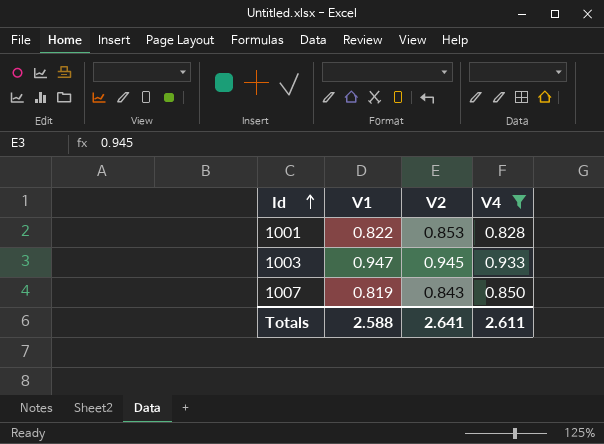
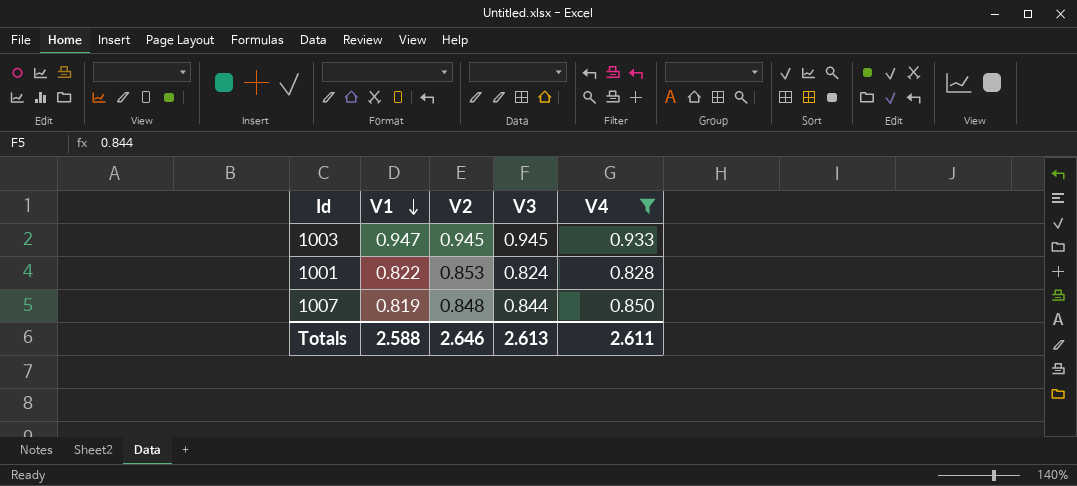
row order: Id ascending -> V1 descending
column V3 | position: none -> 4
1007 | V2: 0.843 -> 0.848
Totals | V2: 2.641 -> 2.646

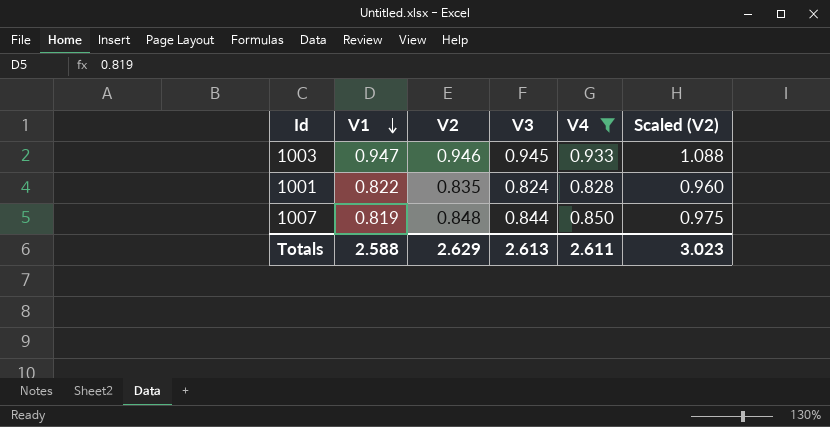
column Scaled (V2) | formula: none -> [V2] * 1.15
1003 | V2: 0.945 -> 0.946
1001 | V2: 0.853 -> 0.835
Totals | V2: 2.646 -> 2.629

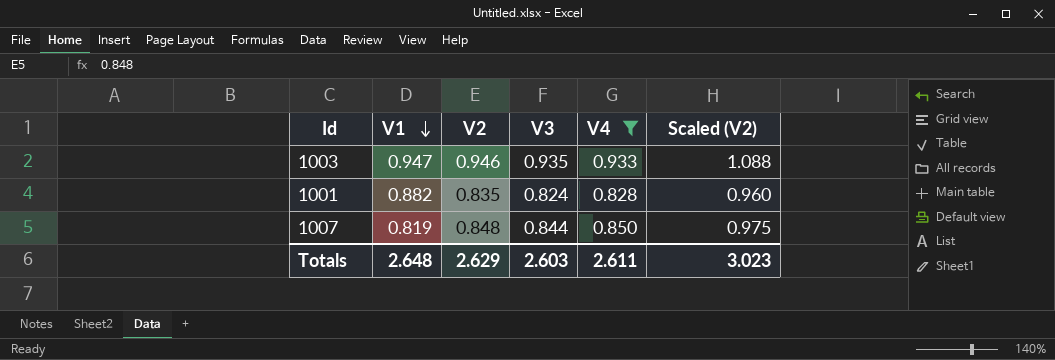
1003 | V3: 0.945 -> 0.935
1001 | V1: 0.822 -> 0.882
Totals | V1: 2.588 -> 2.648
Totals | V3: 2.613 -> 2.603

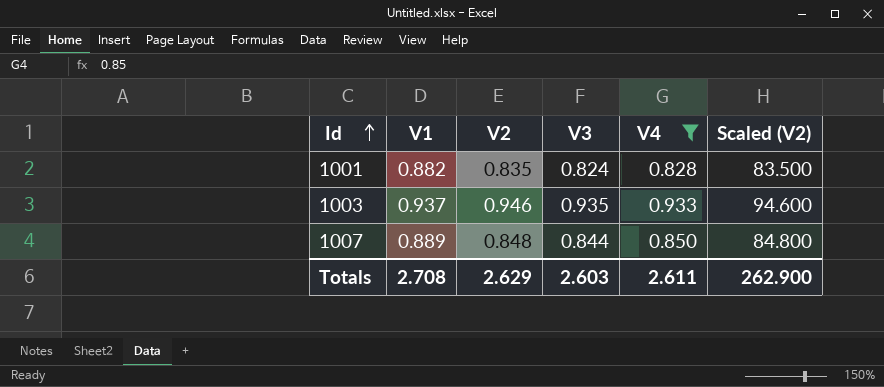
row order: V1 descending -> Id ascending
column Scaled (V2) | formula: [V2] * 1.15 -> [V2] * 100
1003 | V1: 0.947 -> 0.937
1007 | V1: 0.819 -> 0.889
Totals | V1: 2.648 -> 2.708
Totals | Scaled (V2): 3.023 -> 262.900

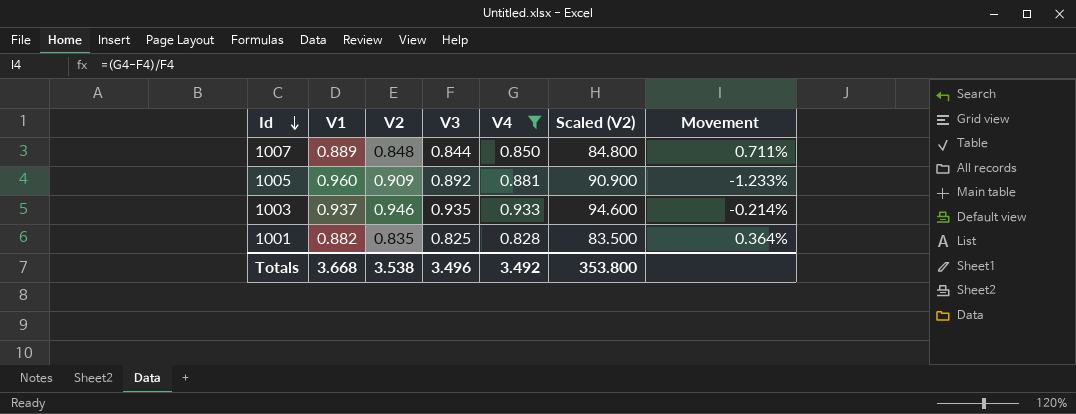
row order: Id ascending -> Id descending
column Movement | formula: none -> ([V4] - [V3]) / [V3]
row 1005: none -> 0.960 | 0.909 | 0.892 | 0.881 | 90.900 | -1.233%
1001 | V3: 0.824 -> 0.825
Totals | V1: 2.708 -> 3.668
Totals | V2: 2.629 -> 3.538
Totals | V3: 2.603 -> 3.496
Totals | V4: 2.611 -> 3.492
Totals | Scaled (V2): 262.900 -> 353.800

